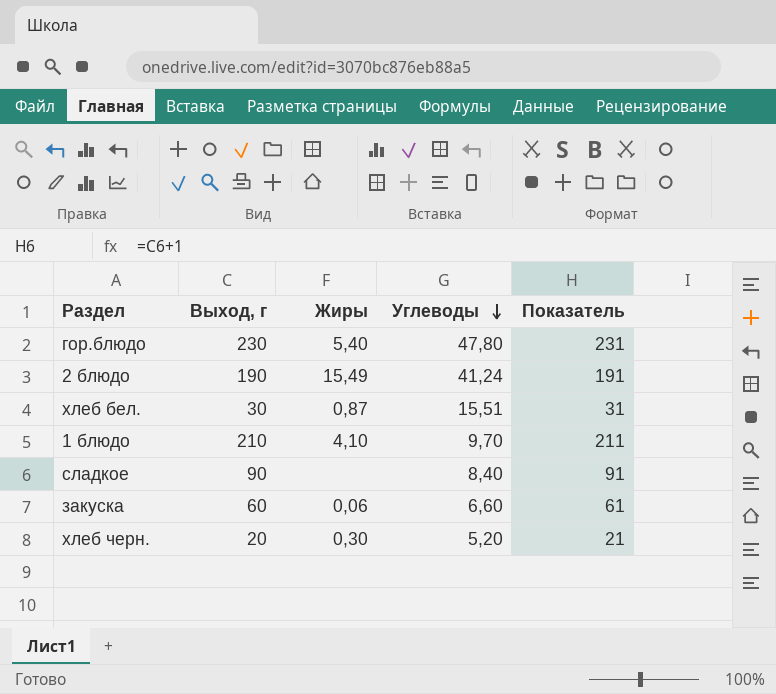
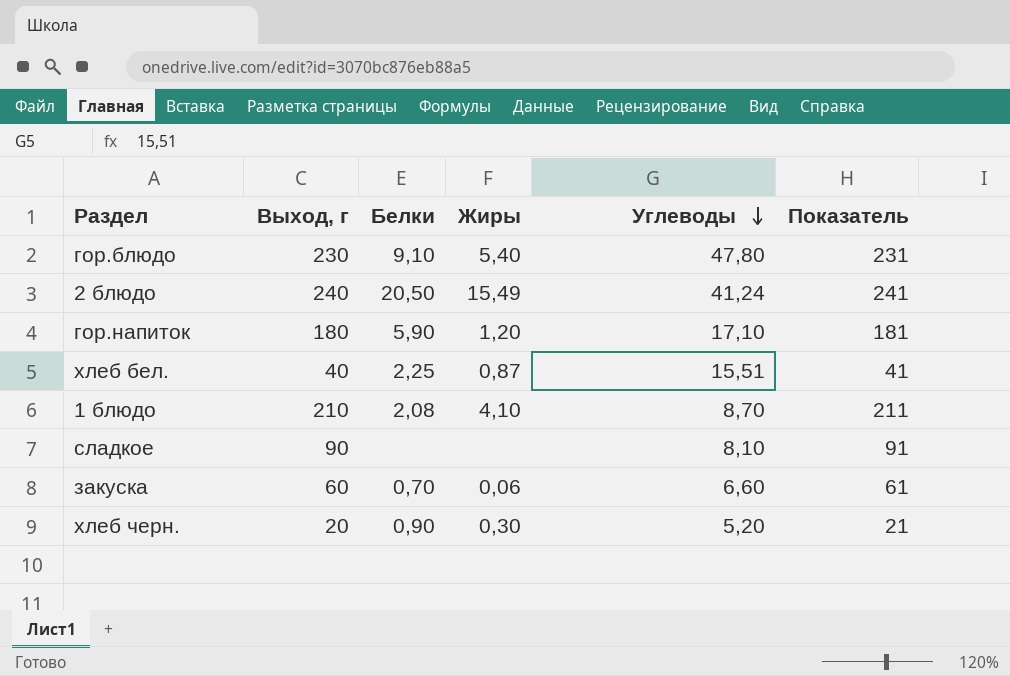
column Белки | position: none -> 3
2 блюдо | Выход, г: 190 -> 240
2 блюдо | Показатель: 191 -> 241
row гор.напиток: none -> 180 | 5,90 | 1,20 | 17,10 | 181
хлеб бел. | Выход, г: 30 -> 40
хлеб бел. | Показатель: 31 -> 41
1 блюдо | Углеводы: 9,70 -> 8,70
сладкое | Углеводы: 8,40 -> 8,10

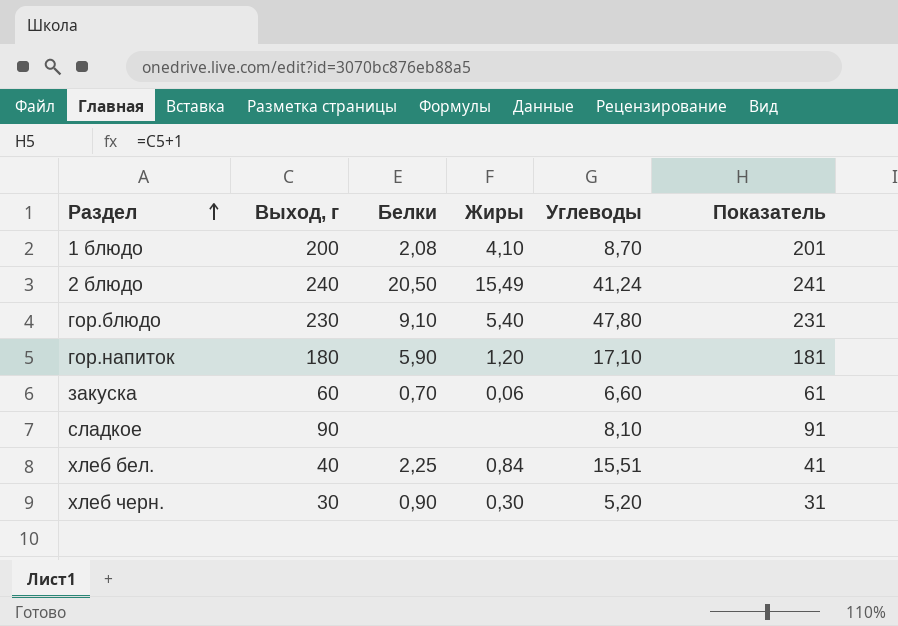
row order: Углеводы descending -> Раздел ascending
1 блюдо | Выход, г: 210 -> 200
1 блюдо | Показатель: 211 -> 201
хлеб бел. | Жиры: 0,87 -> 0,84
хлеб черн. | Выход, г: 20 -> 30
хлеб черн. | Показатель: 21 -> 31

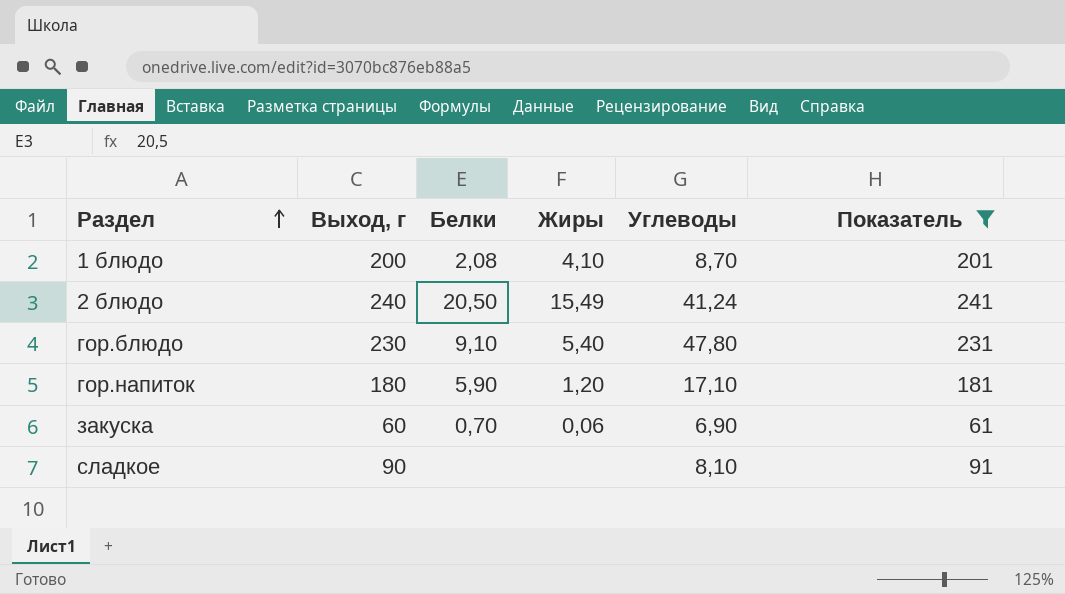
filter: none -> Показатель >= 61
закуска | Углеводы: 6,60 -> 6,90

